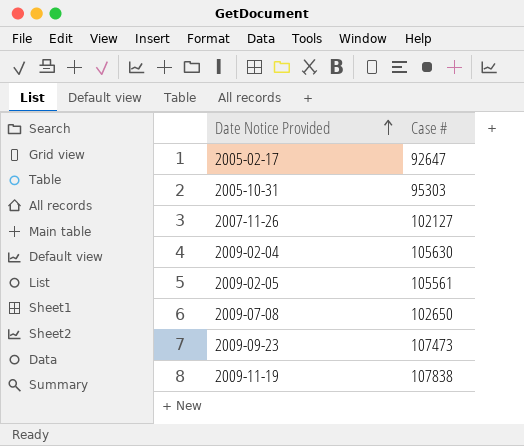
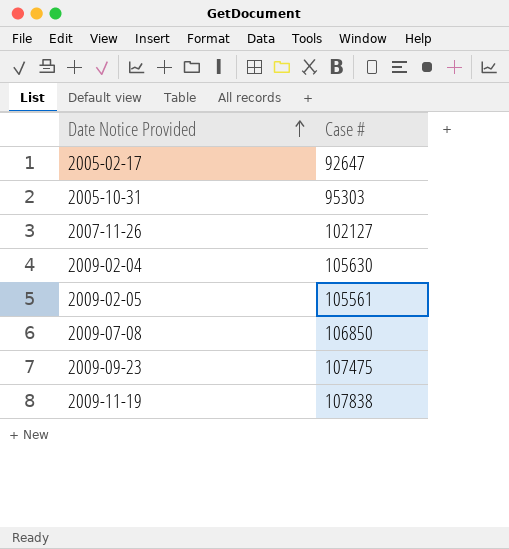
2009-07-08 | Case #: 102650 -> 106850
2009-09-23 | Case #: 107473 -> 107475

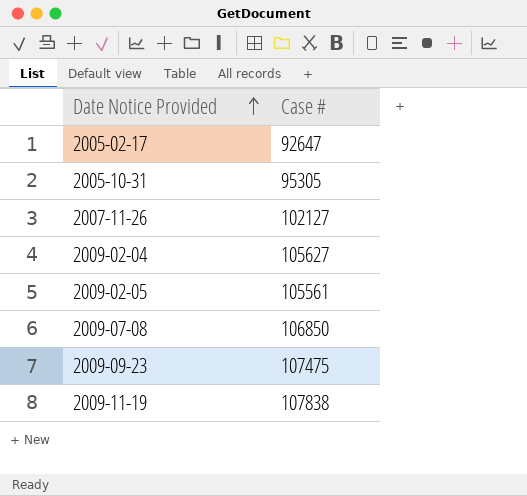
2005-10-31 | Case #: 95303 -> 95305
2009-02-04 | Case #: 105630 -> 105627

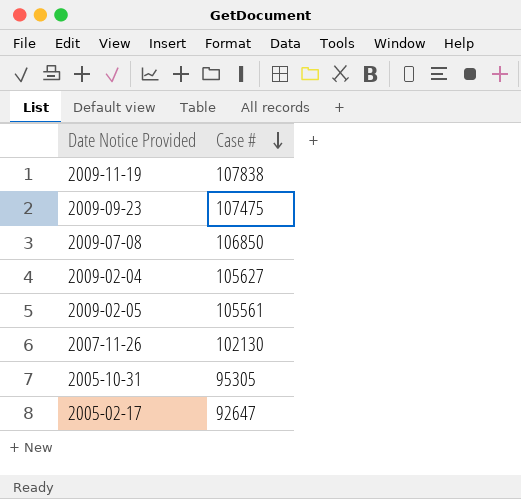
row order: Date Notice Provided ascending -> Case # descending
2007-11-26 | Case #: 102127 -> 102130

